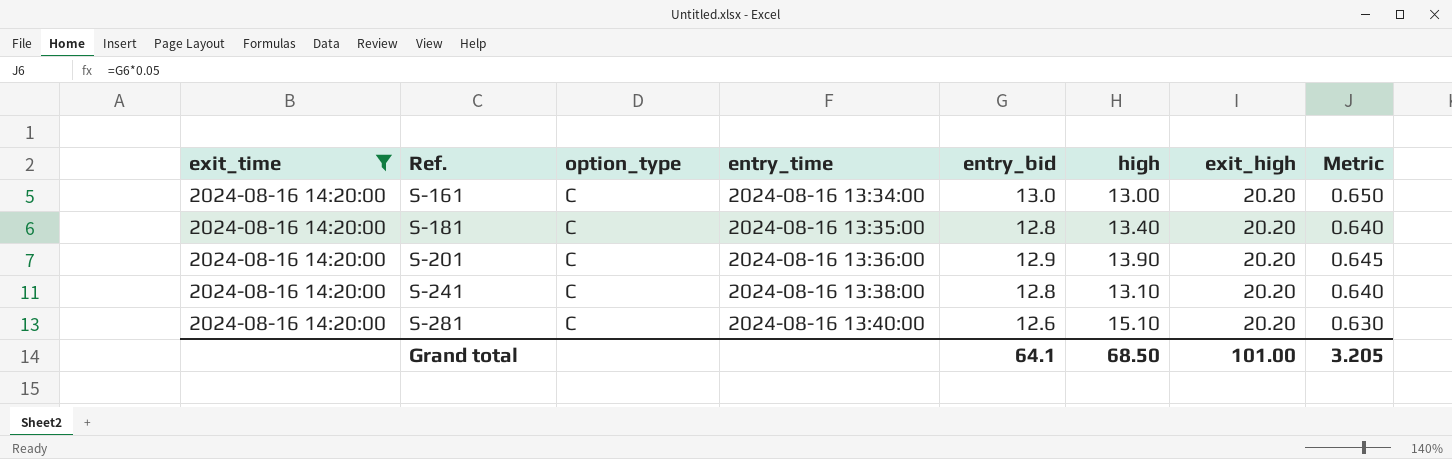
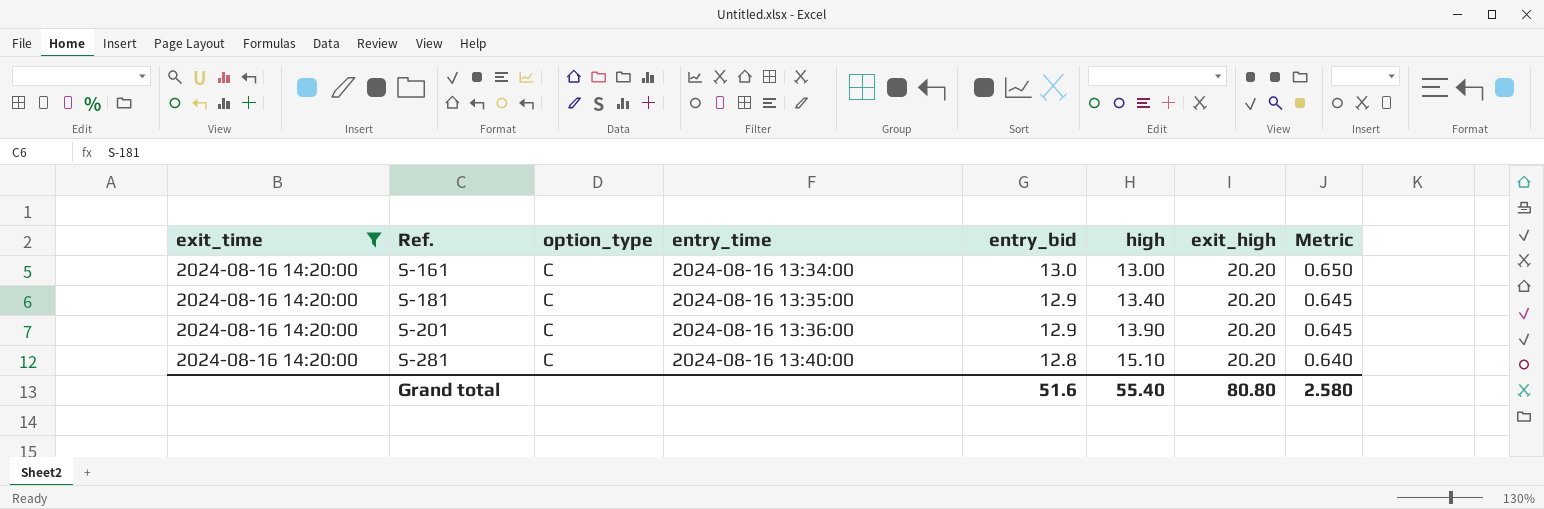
row S-241: 2024-08-16 14:20:00 | C | 2024-08-16 13:38:00 | 12.8 | 13.10 | 20.20 | 0.640 -> none
S-181 | entry_bid: 12.8 -> 12.9
S-181 | Metric: 0.640 -> 0.645
S-281 | entry_bid: 12.6 -> 12.8
S-281 | Metric: 0.630 -> 0.640
Grand total | entry_bid: 64.1 -> 51.6
Grand total | high: 68.50 -> 55.40
Grand total | exit_high: 101.00 -> 80.80
Grand total | Metric: 3.205 -> 2.580

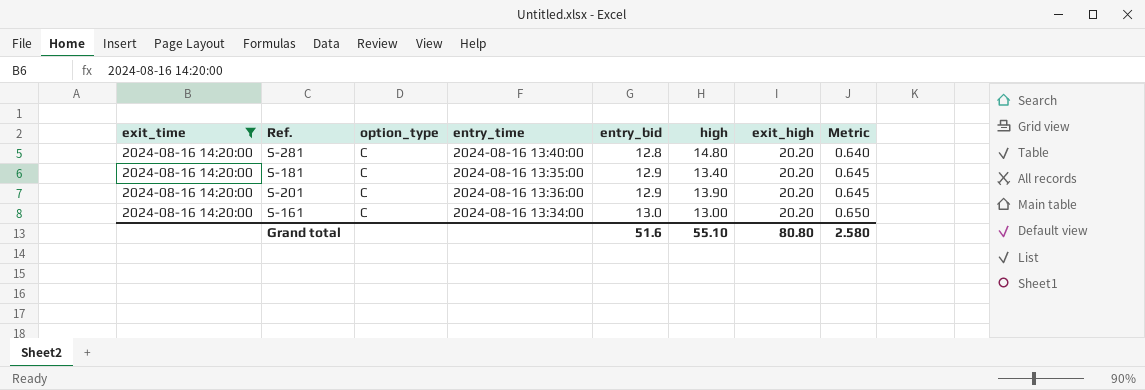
row order: Ref. ascending -> entry_bid ascending
S-281 | high: 15.10 -> 14.80
Grand total | high: 55.40 -> 55.10

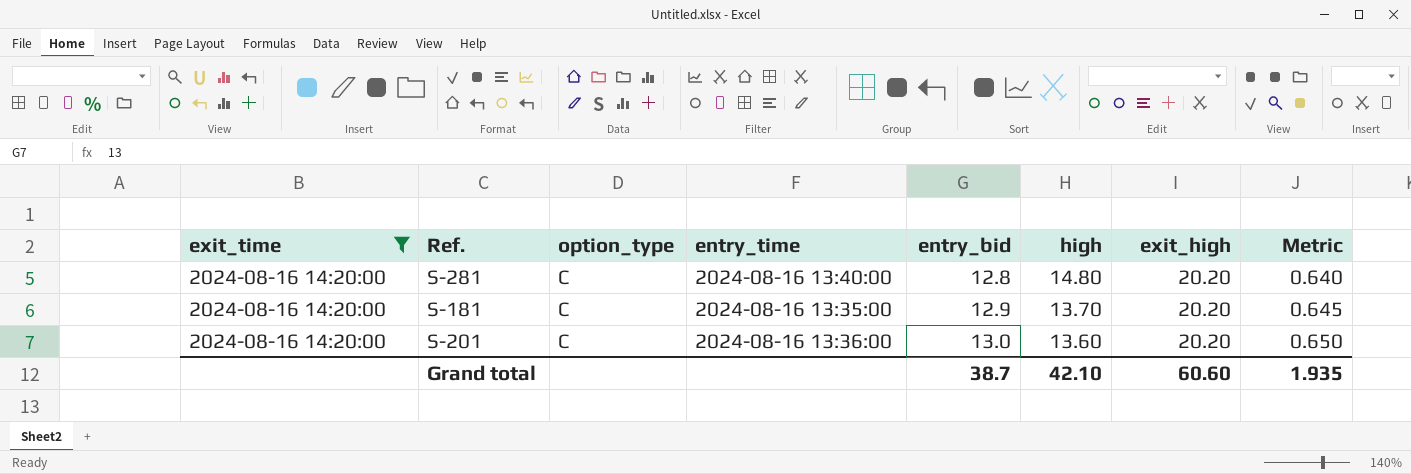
row S-161: 2024-08-16 14:20:00 | C | 2024-08-16 13:34:00 | 13.0 | 13.00 | 20.20 | 0.650 -> none
S-181 | high: 13.40 -> 13.70
S-201 | entry_bid: 12.9 -> 13.0
S-201 | high: 13.90 -> 13.60
S-201 | Metric: 0.645 -> 0.650
Grand total | entry_bid: 51.6 -> 38.7
Grand total | high: 55.10 -> 42.10
Grand total | exit_high: 80.80 -> 60.60
Grand total | Metric: 2.580 -> 1.935

